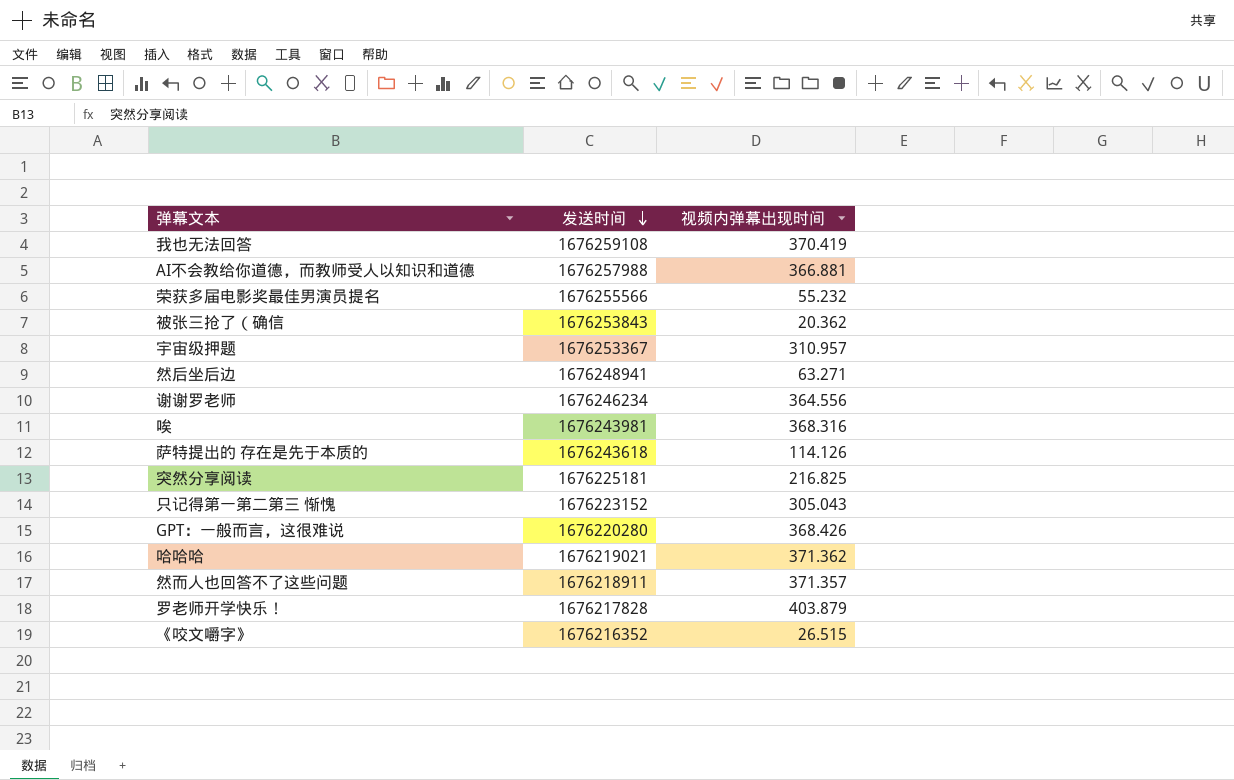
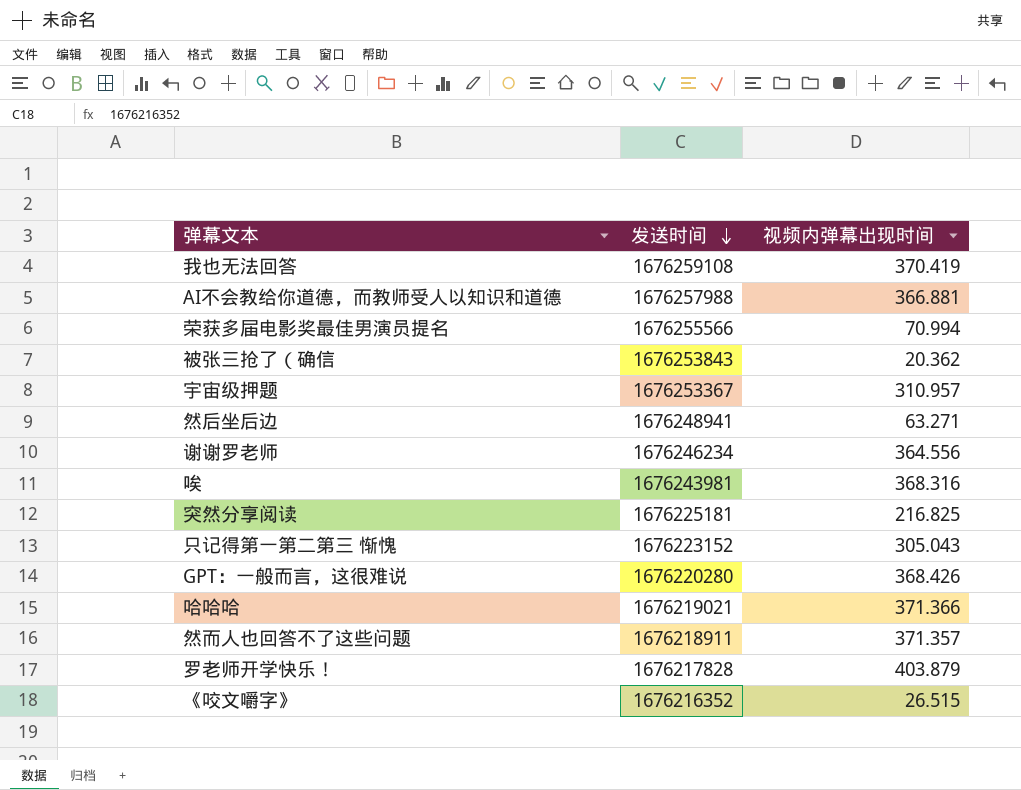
row 萨特提出的 存在是先于本质的: 1676243618 | 114.126 -> none
荣获多届电影奖最佳男演员提名 | 视频内弹幕出现时间: 55.232 -> 70.994
哈哈哈 | 视频内弹幕出现时间: 371.362 -> 371.366

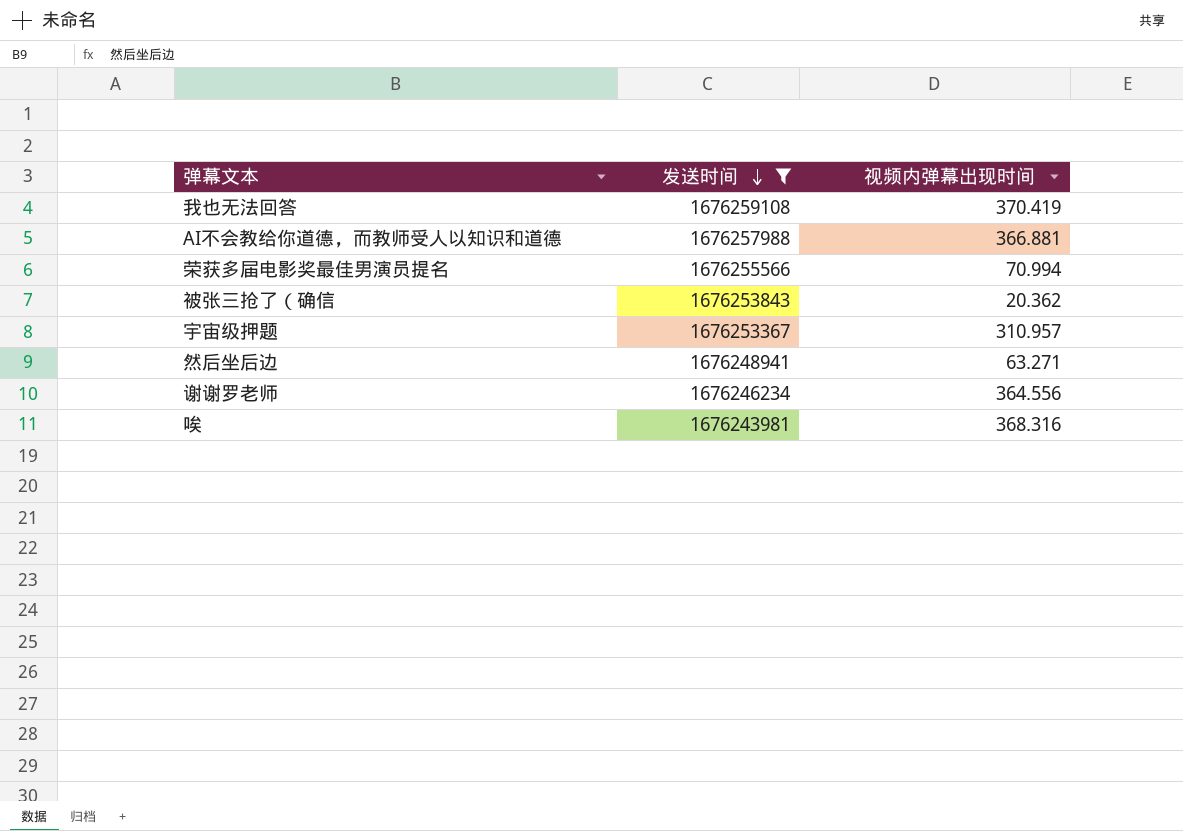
filter: none -> 发送时间 >= 1676243981

